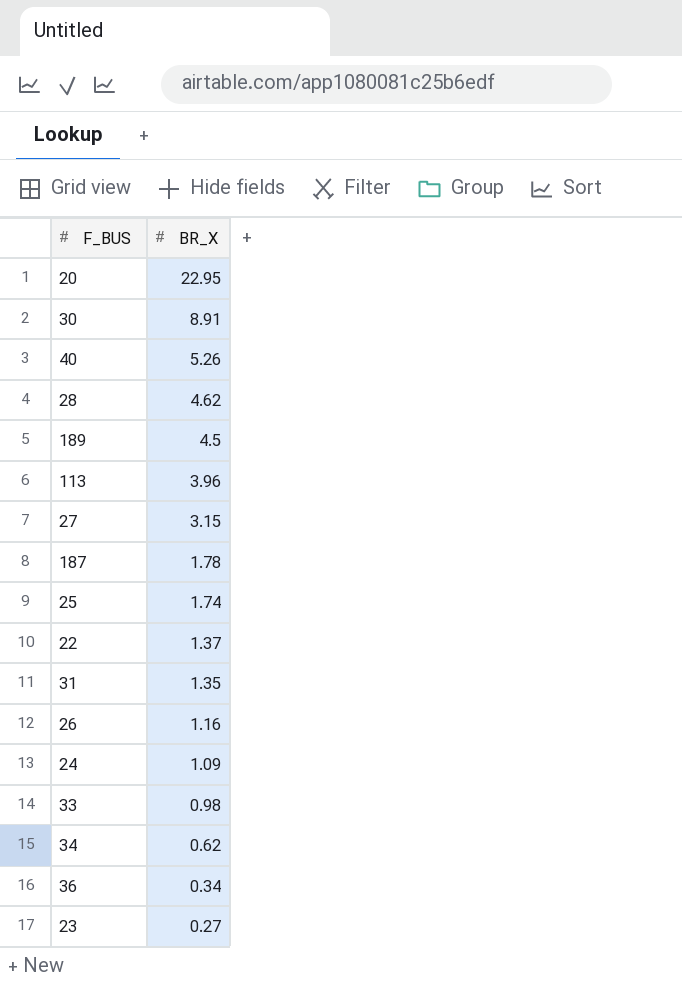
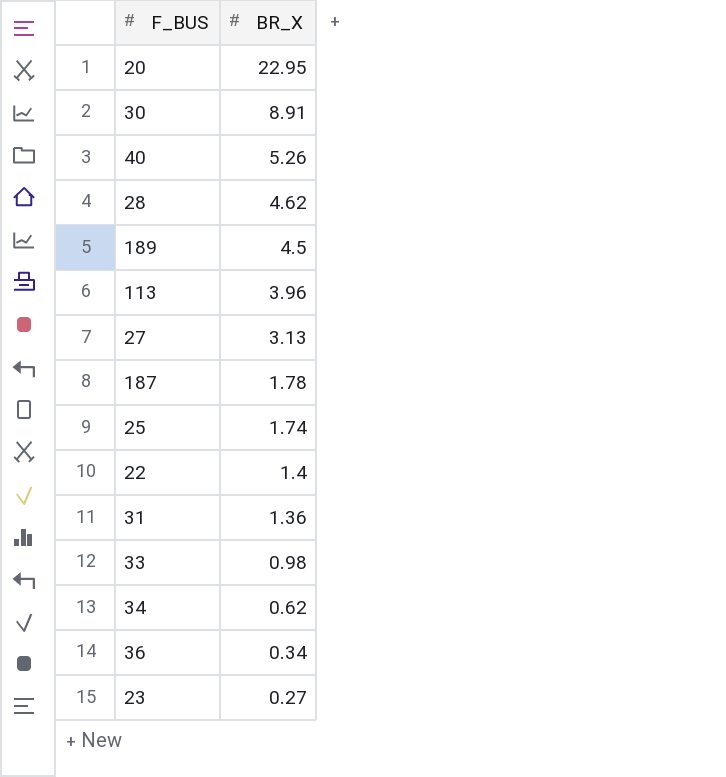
row 26: 1.16 -> none
row 24: 1.09 -> none
27 | BR_X: 3.15 -> 3.13
22 | BR_X: 1.37 -> 1.4
31 | BR_X: 1.35 -> 1.36

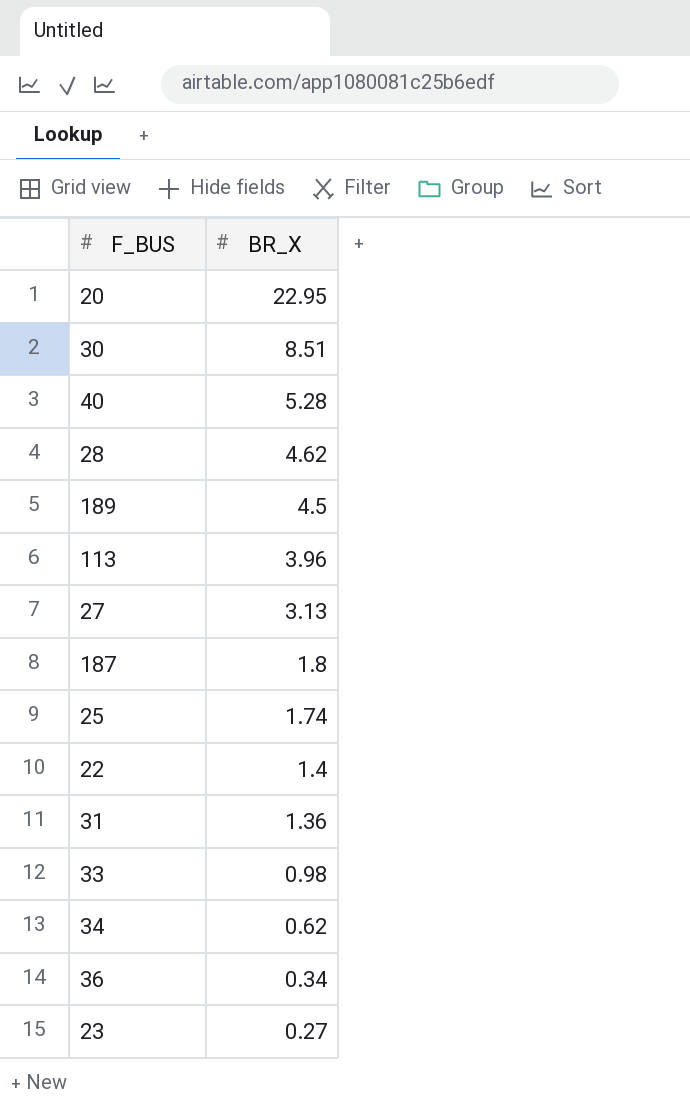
30 | BR_X: 8.91 -> 8.51
40 | BR_X: 5.26 -> 5.28
187 | BR_X: 1.78 -> 1.8

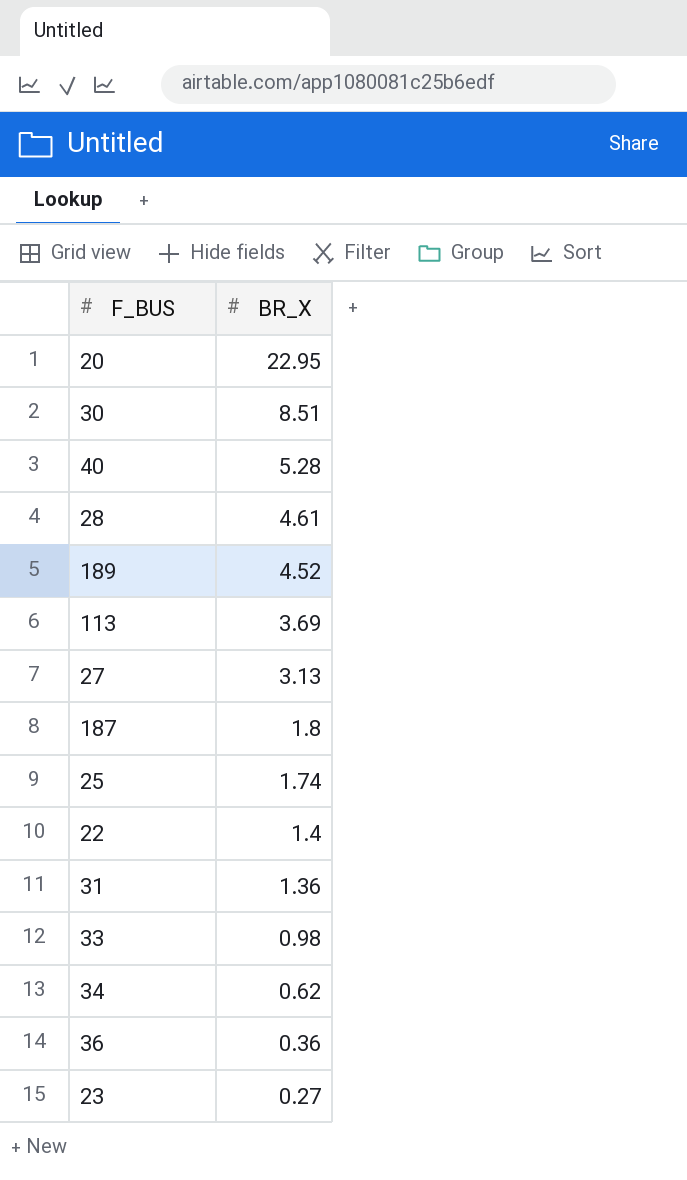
28 | BR_X: 4.62 -> 4.61
189 | BR_X: 4.5 -> 4.52
113 | BR_X: 3.96 -> 3.69
36 | BR_X: 0.34 -> 0.36

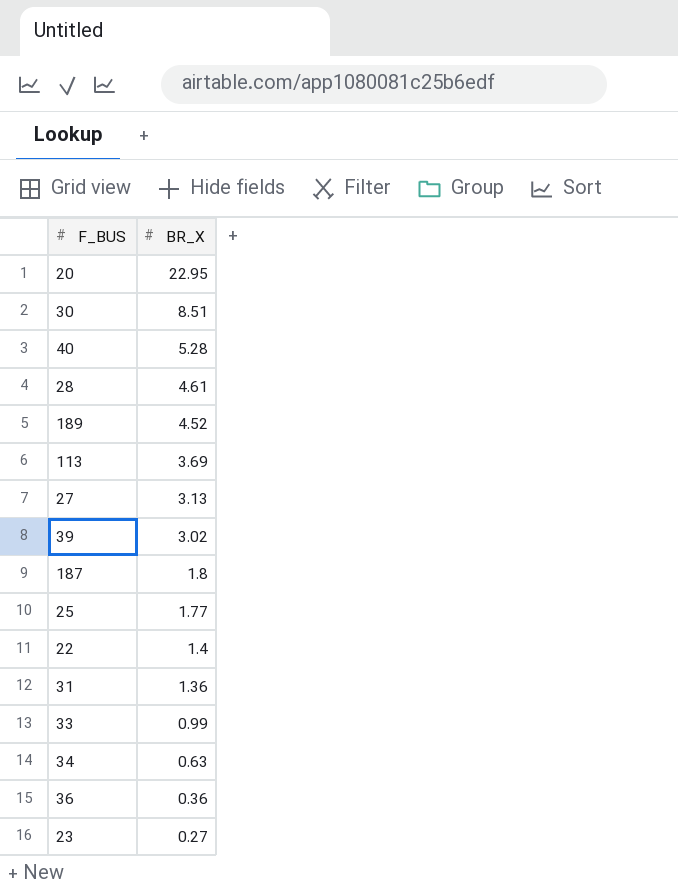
row 39: none -> 3.02
25 | BR_X: 1.74 -> 1.77
33 | BR_X: 0.98 -> 0.99
34 | BR_X: 0.62 -> 0.63

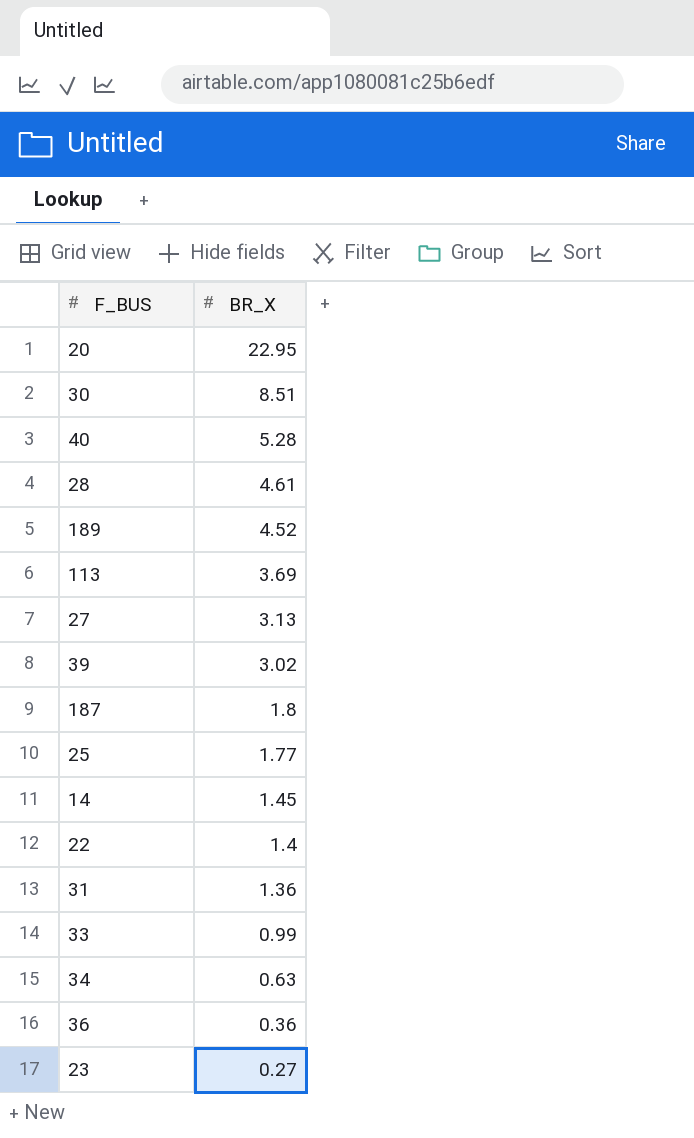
row 14: none -> 1.45

